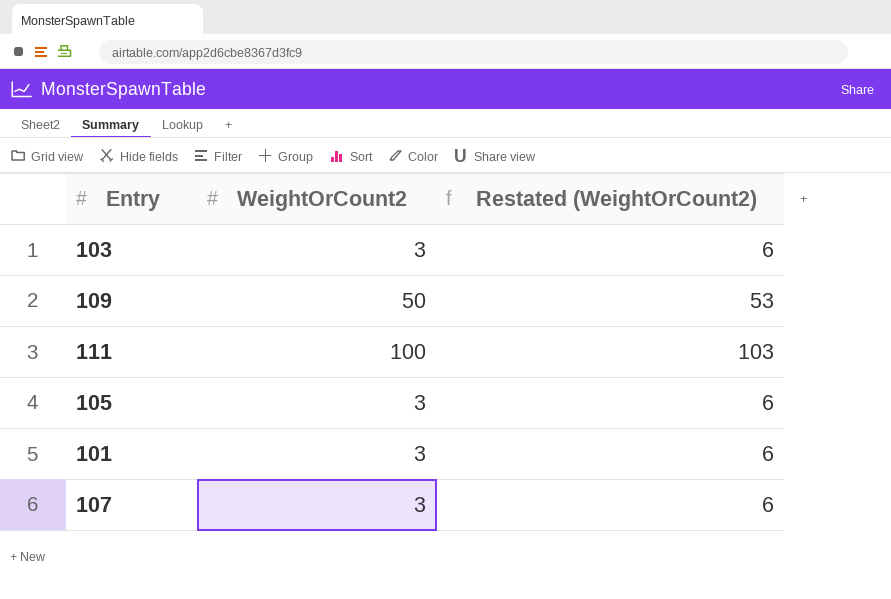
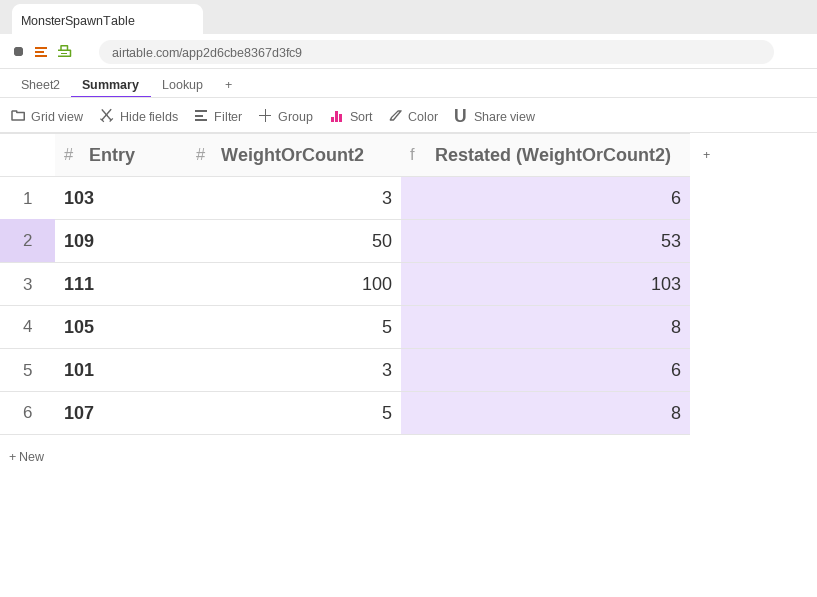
105 | WeightOrCount2: 3 -> 5
105 | Restated (WeightOrCount2): 6 -> 8
107 | WeightOrCount2: 3 -> 5
107 | Restated (WeightOrCount2): 6 -> 8

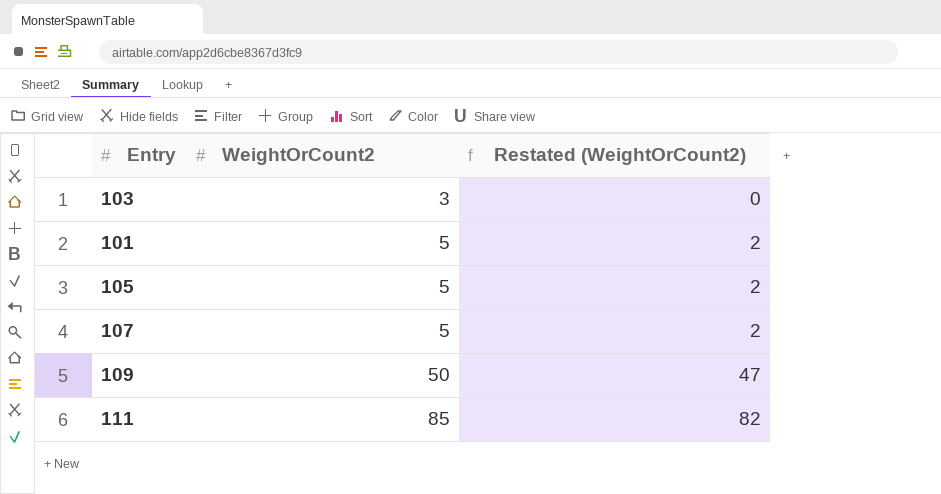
row order: none -> WeightOrCount2 ascending
column Restated (WeightOrCount2) | formula: [WeightOrCount2] + 3 -> [WeightOrCount2] - 3
101 | WeightOrCount2: 3 -> 5
111 | WeightOrCount2: 100 -> 85

